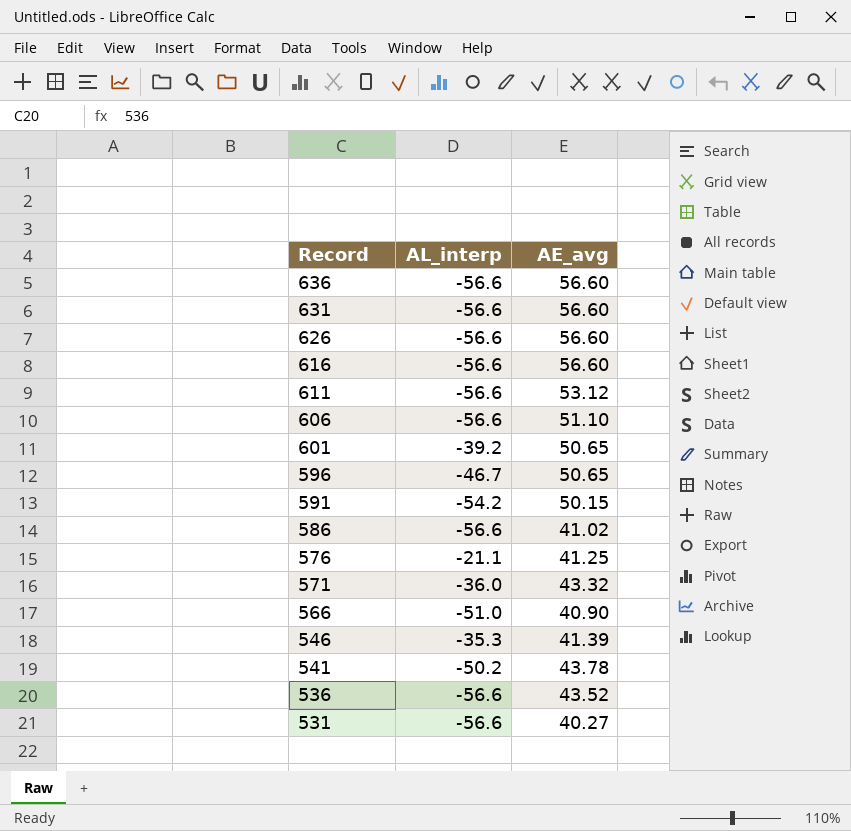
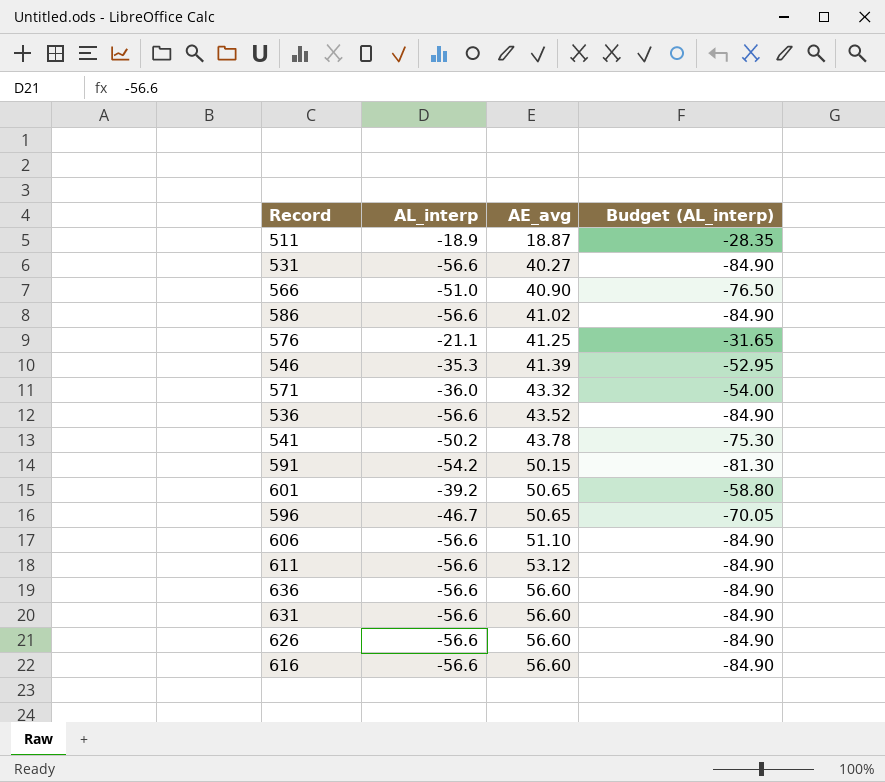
row order: Record descending -> AE_avg ascending
column Budget (AL_interp) | formula: none -> [AL_interp] * 1.5
row 511: none -> -18.9 | 18.87 | -28.35

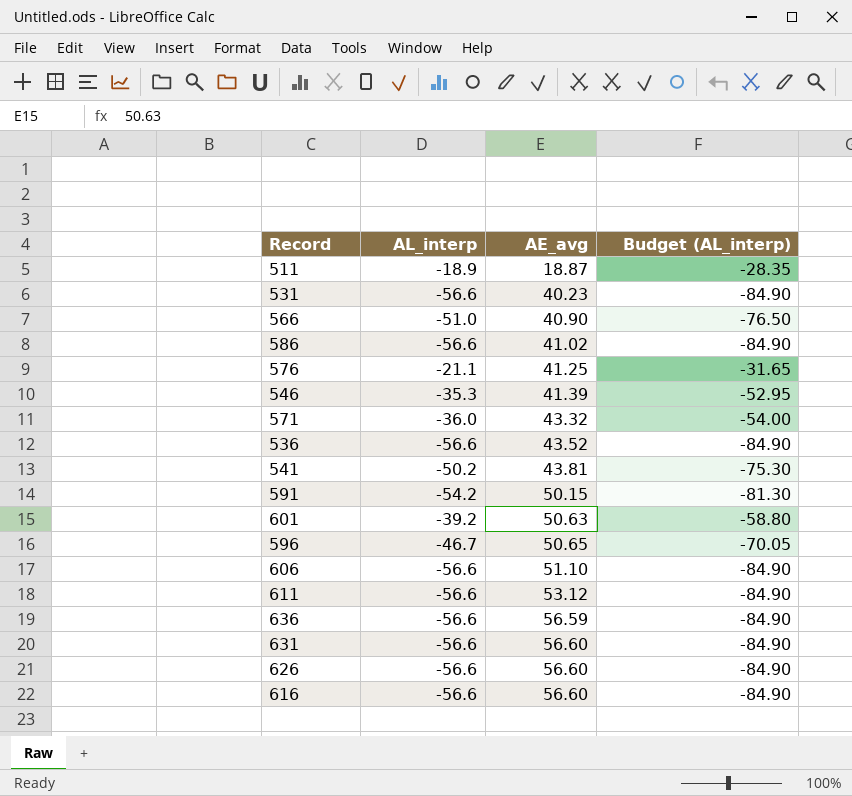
531 | AE_avg: 40.27 -> 40.23
541 | AE_avg: 43.78 -> 43.81
601 | AE_avg: 50.65 -> 50.63
636 | AE_avg: 56.60 -> 56.59

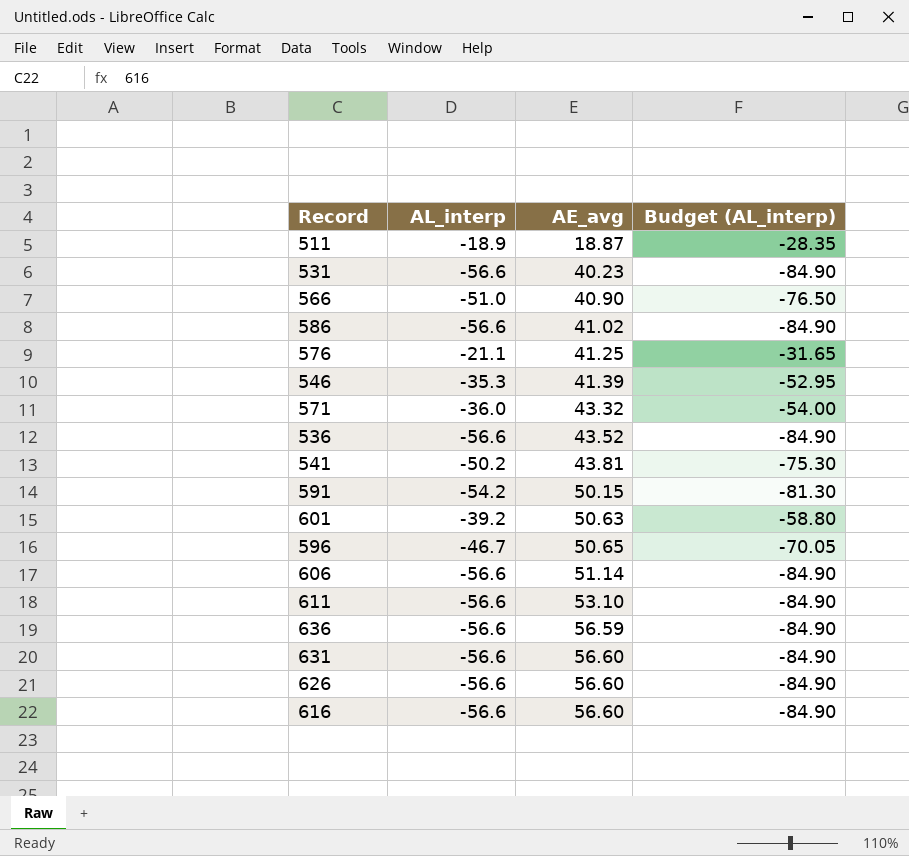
606 | AE_avg: 51.10 -> 51.14
611 | AE_avg: 53.12 -> 53.10

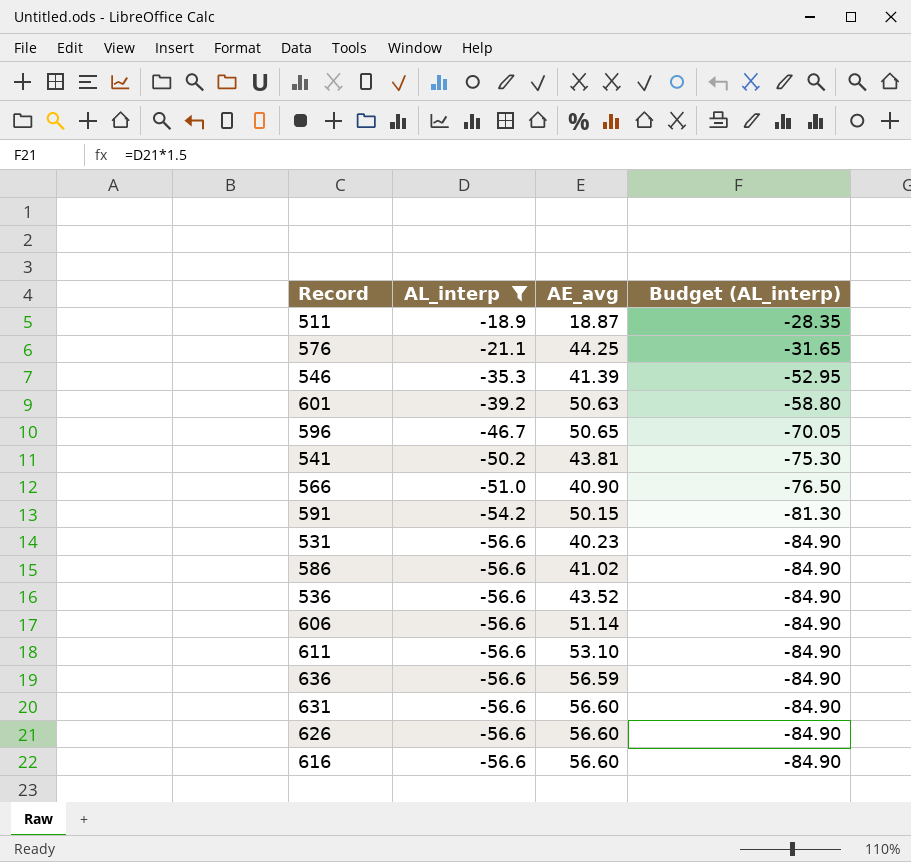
filter: none -> AL_interp != -36.0
row order: AE_avg ascending -> AL_interp descending
576 | AE_avg: 41.25 -> 44.25

